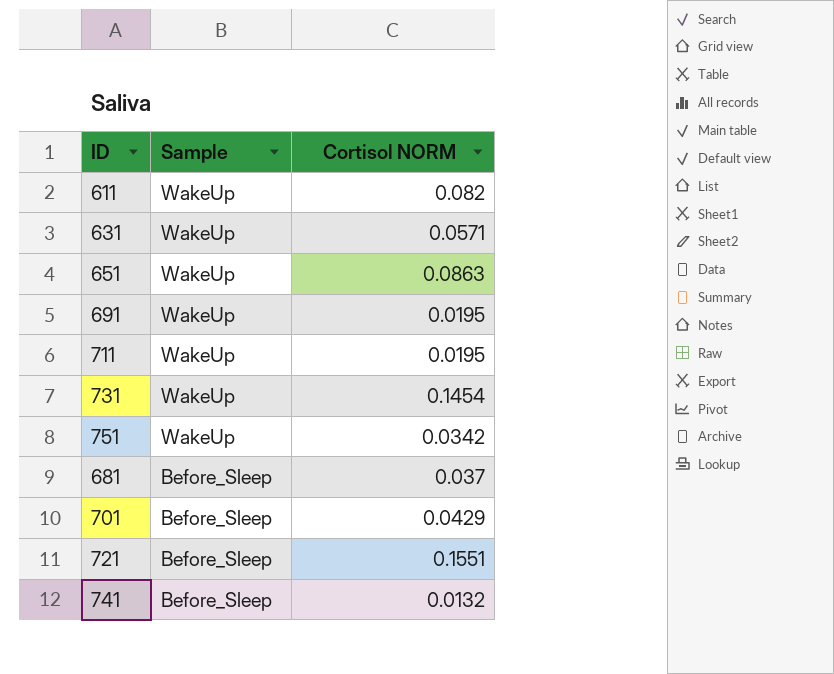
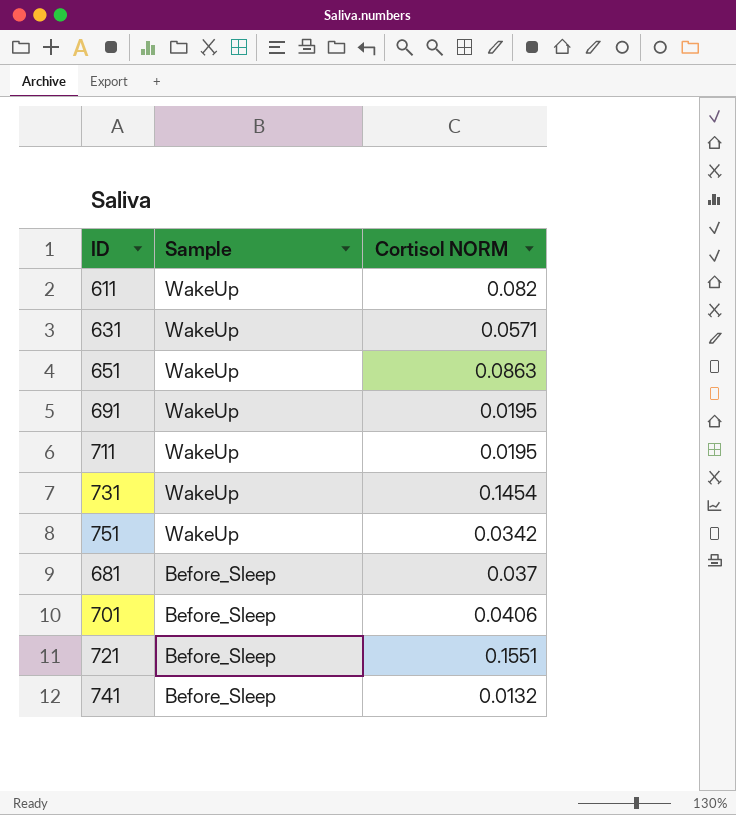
701 | Cortisol NORM: 0.0429 -> 0.0406

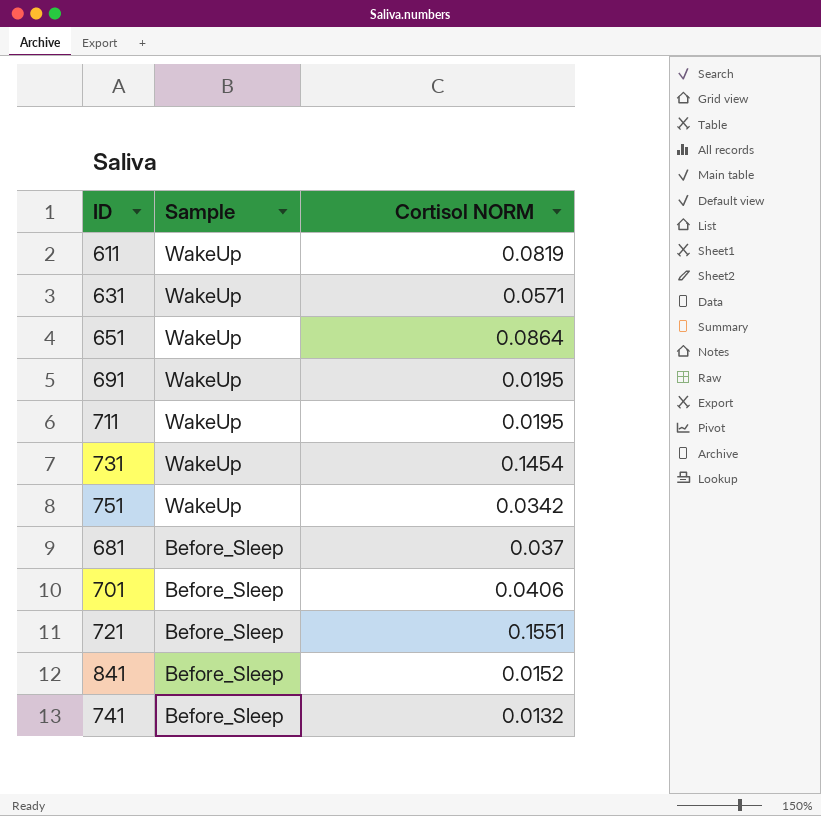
611 | Cortisol NORM: 0.082 -> 0.0819
651 | Cortisol NORM: 0.0863 -> 0.0864
row 841: none -> Before_Sleep | 0.0152

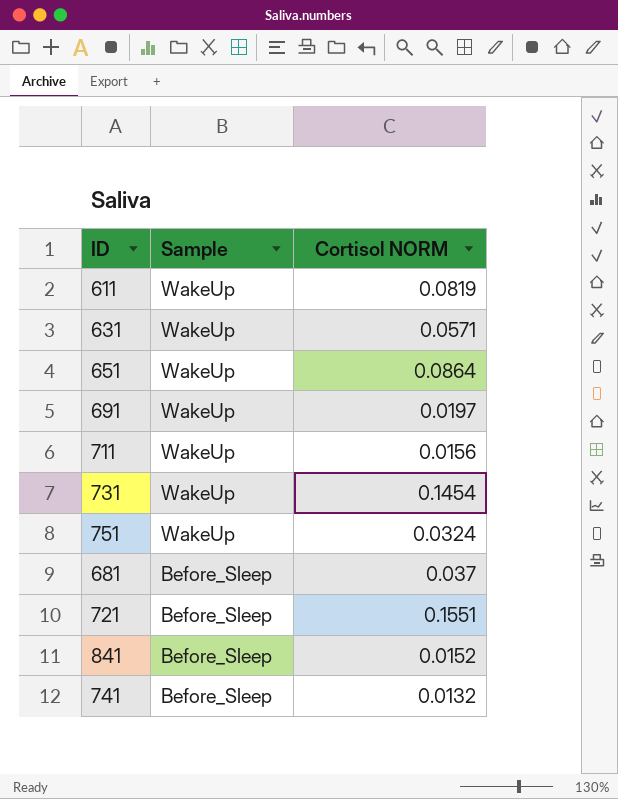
row 701: Before_Sleep | 0.0406 -> none
691 | Cortisol NORM: 0.0195 -> 0.0197
711 | Cortisol NORM: 0.0195 -> 0.0156
751 | Cortisol NORM: 0.0342 -> 0.0324

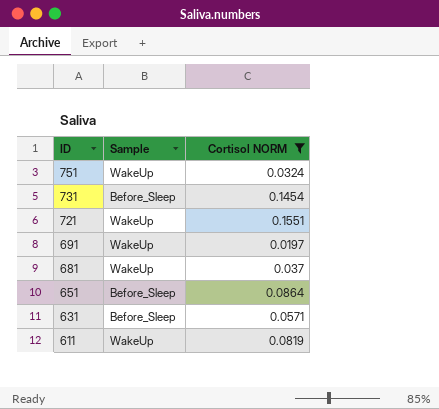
filter: none -> Cortisol NORM >= 0.0197
row order: Sample descending -> ID descending
731 | Sample: WakeUp -> Before_Sleep
721 | Sample: Before_Sleep -> WakeUp
681 | Sample: Before_Sleep -> WakeUp
651 | Sample: WakeUp -> Before_Sleep
631 | Sample: WakeUp -> Before_Sleep

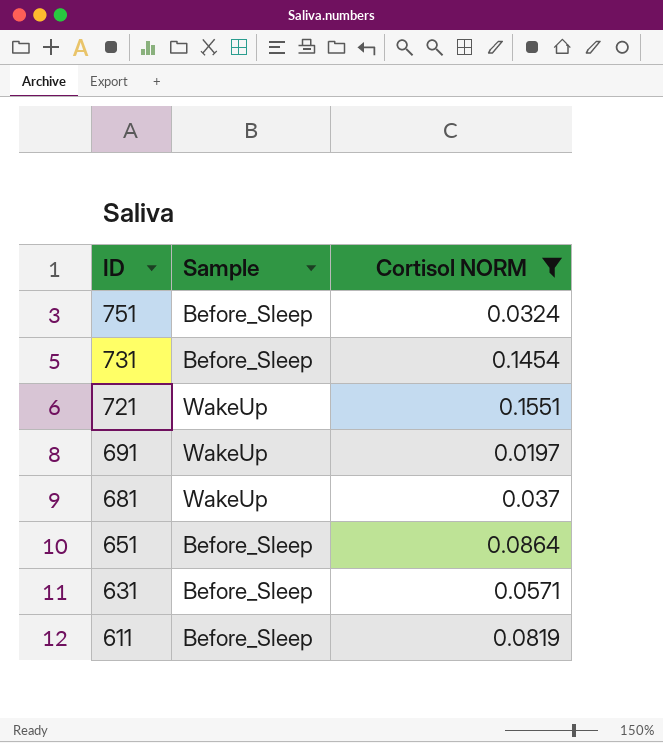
751 | Sample: WakeUp -> Before_Sleep
611 | Sample: WakeUp -> Before_Sleep

